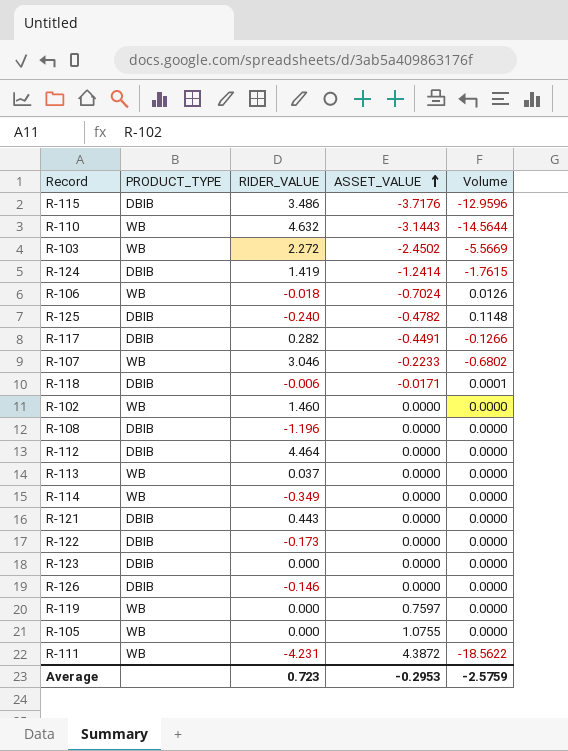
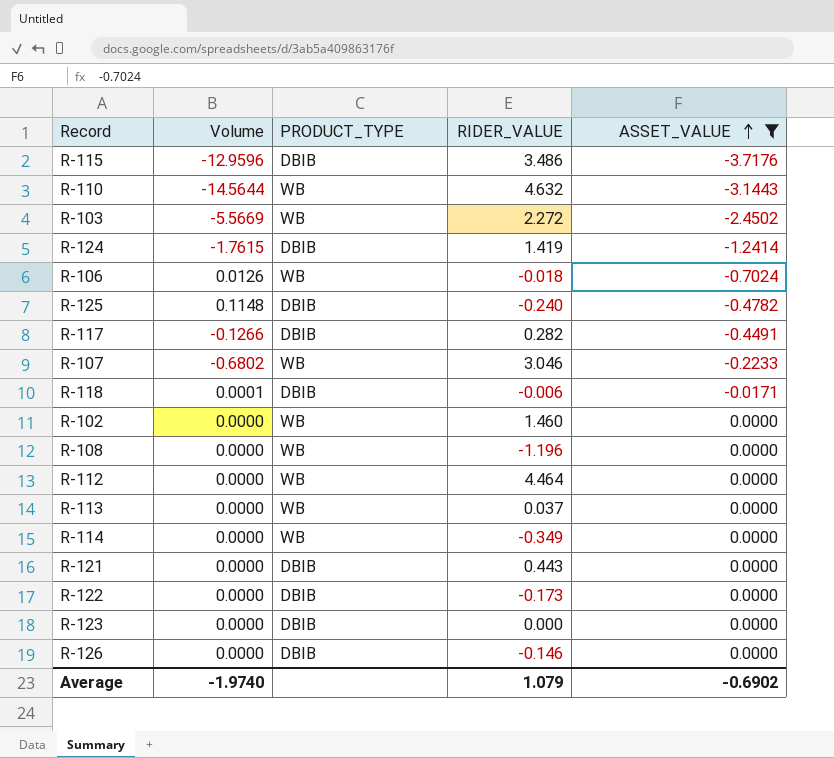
filter: none -> ASSET_VALUE <= 0.0000
column Volume | position: 5 -> 2
R-108 | PRODUCT_TYPE: DBIB -> WB
R-112 | PRODUCT_TYPE: DBIB -> WB
Average | Volume: -2.5759 -> -1.9740
Average | RIDER_VALUE: 0.723 -> 1.079
Average | ASSET_VALUE: -0.2953 -> -0.6902

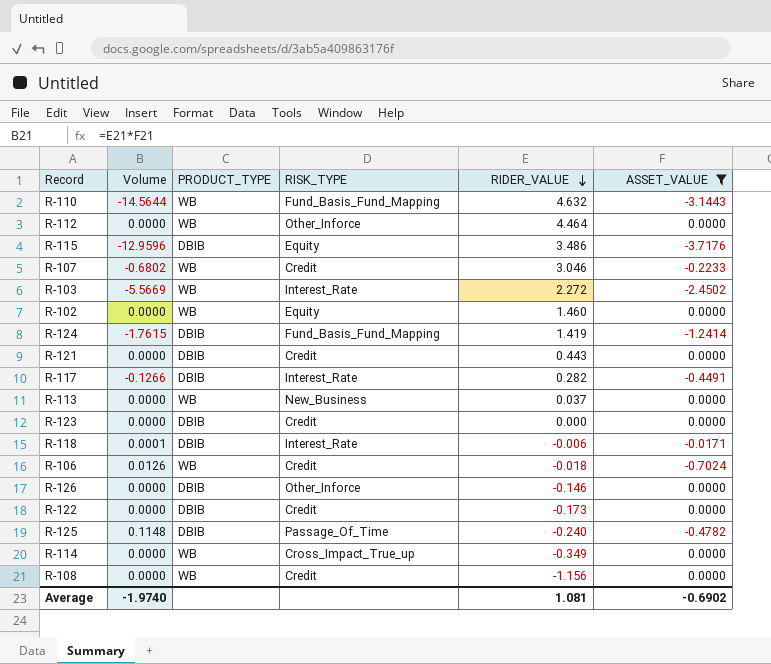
row order: ASSET_VALUE ascending -> RIDER_VALUE descending
column RISK_TYPE | position: none -> 4
R-108 | RIDER_VALUE: -1.196 -> -1.156
Average | RIDER_VALUE: 1.079 -> 1.081

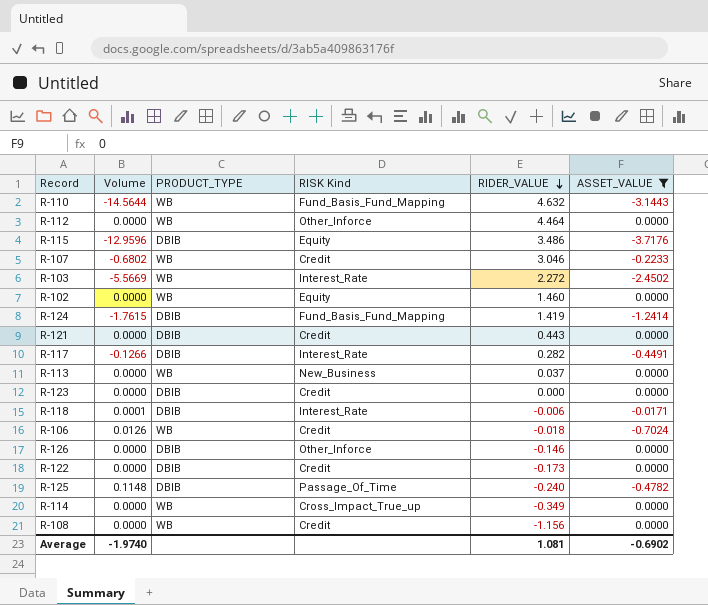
column name: RISK_TYPE -> RISK Kind

